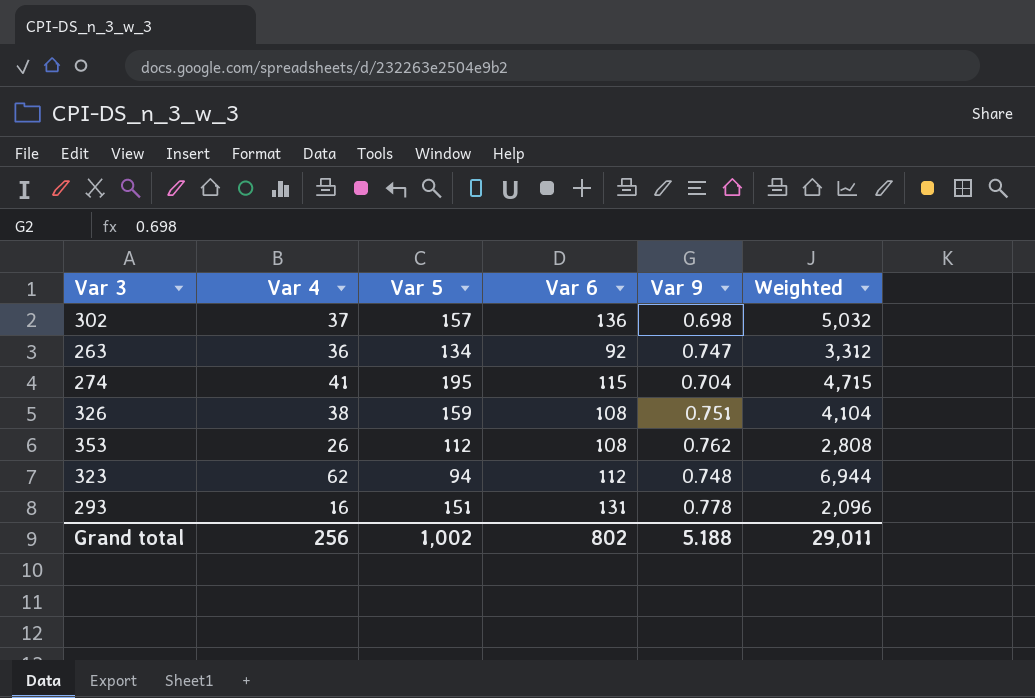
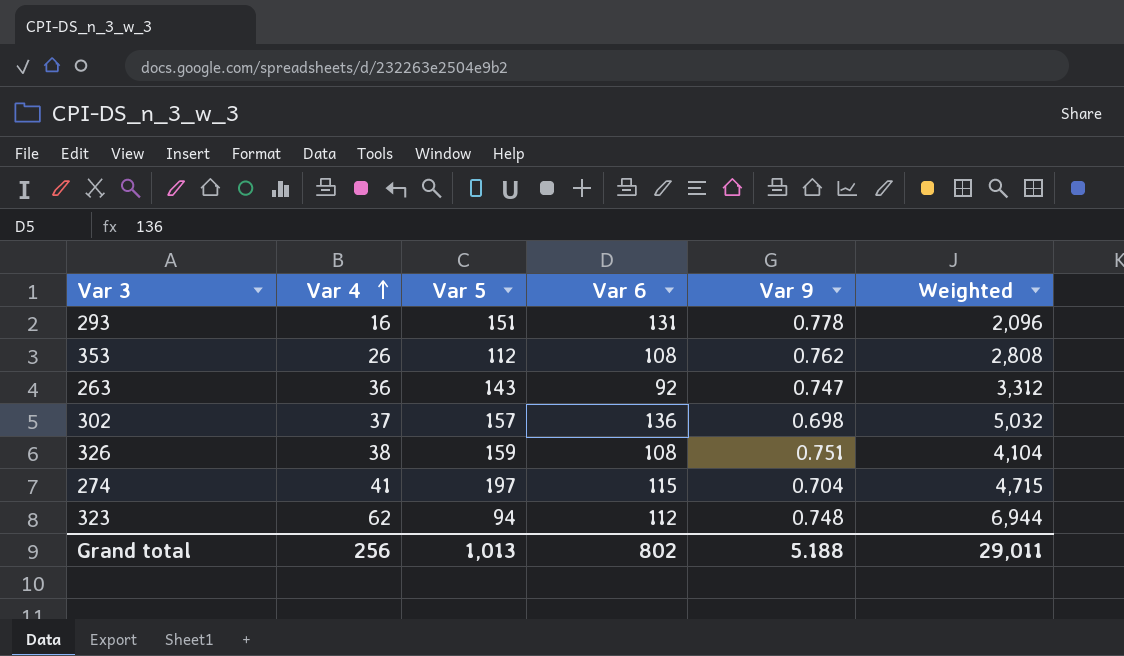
row order: none -> Var 4 ascending
263 | Var 5: 134 -> 143
274 | Var 5: 195 -> 197
Grand total | Var 5: 1,002 -> 1,013

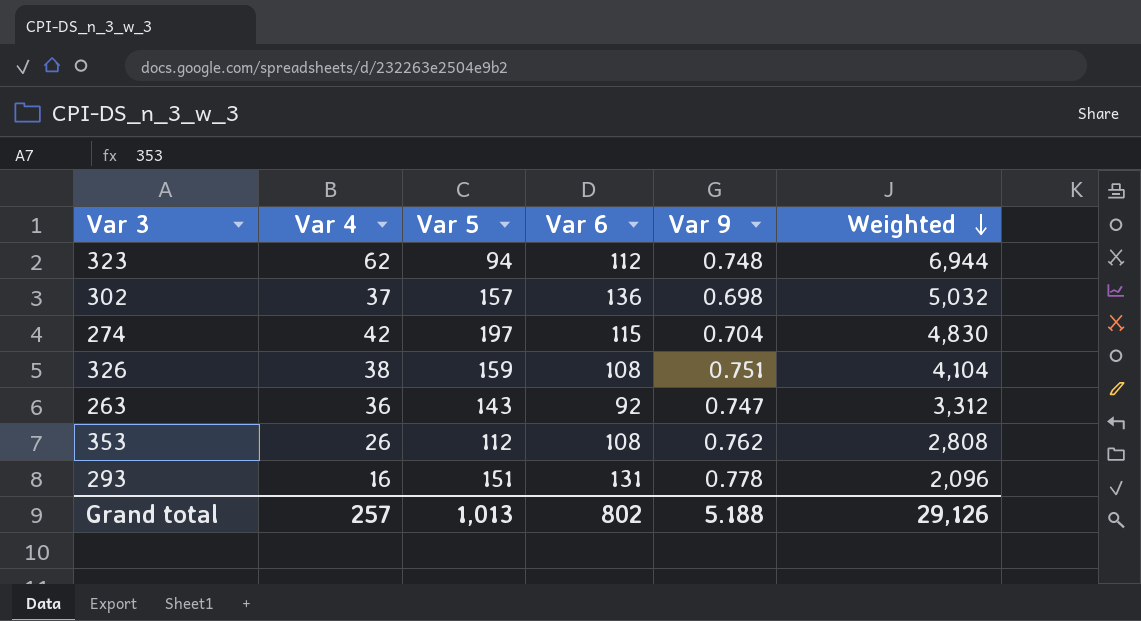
row order: Var 4 ascending -> Weighted descending
274 | Var 4: 41 -> 42
274 | Weighted: 4,715 -> 4,830
Grand total | Var 4: 256 -> 257
Grand total | Weighted: 29,011 -> 29,126

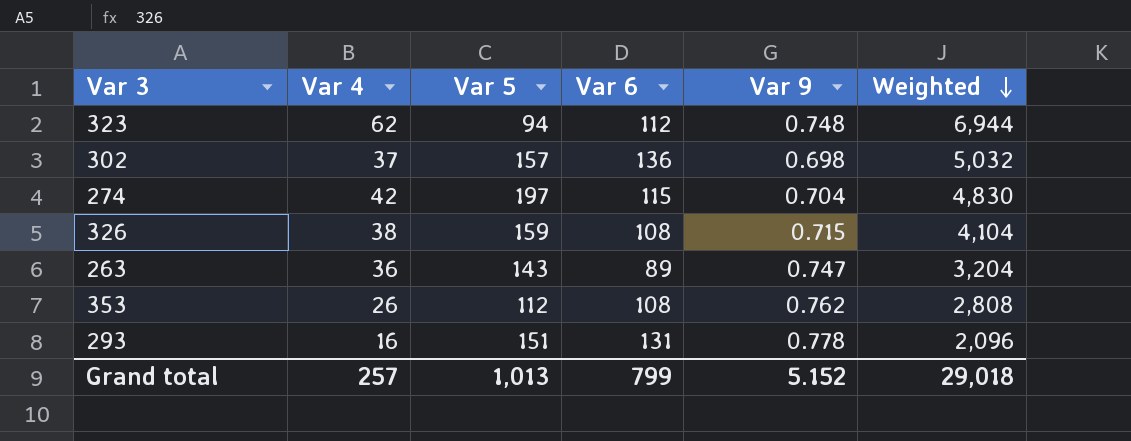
326 | Var 9: 0.751 -> 0.715
263 | Var 6: 92 -> 89
263 | Weighted: 3,312 -> 3,204
Grand total | Var 6: 802 -> 799
Grand total | Var 9: 5.188 -> 5.152
Grand total | Weighted: 29,126 -> 29,018

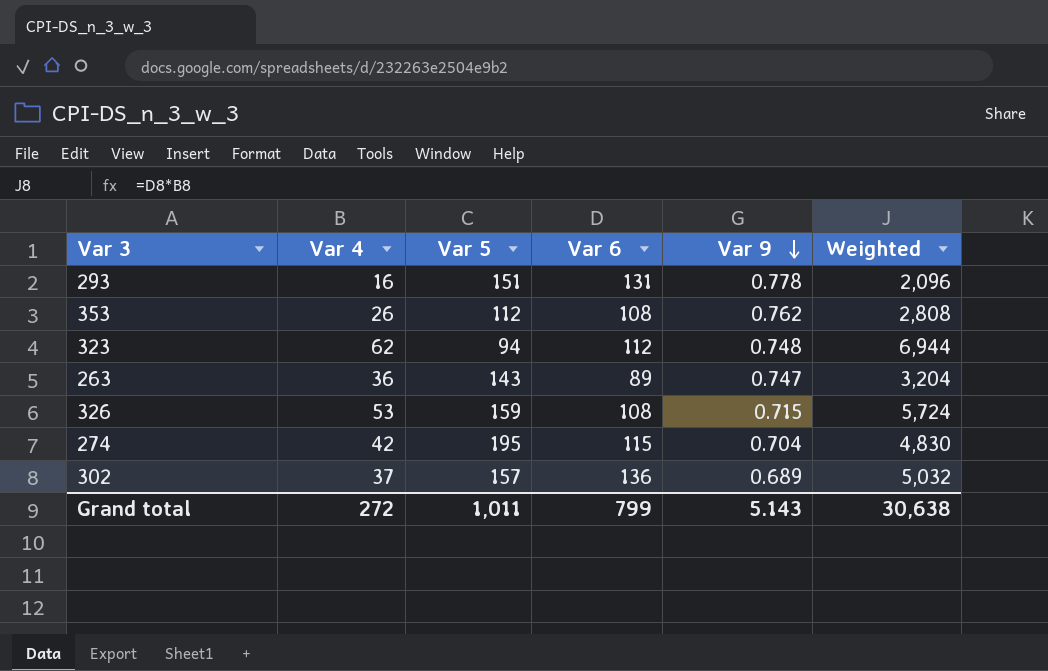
row order: Weighted descending -> Var 9 descending
326 | Var 4: 38 -> 53
326 | Weighted: 4,104 -> 5,724
274 | Var 5: 197 -> 195
302 | Var 9: 0.698 -> 0.689
Grand total | Var 4: 257 -> 272
Grand total | Var 5: 1,013 -> 1,011
Grand total | Var 9: 5.152 -> 5.143
Grand total | Weighted: 29,018 -> 30,638

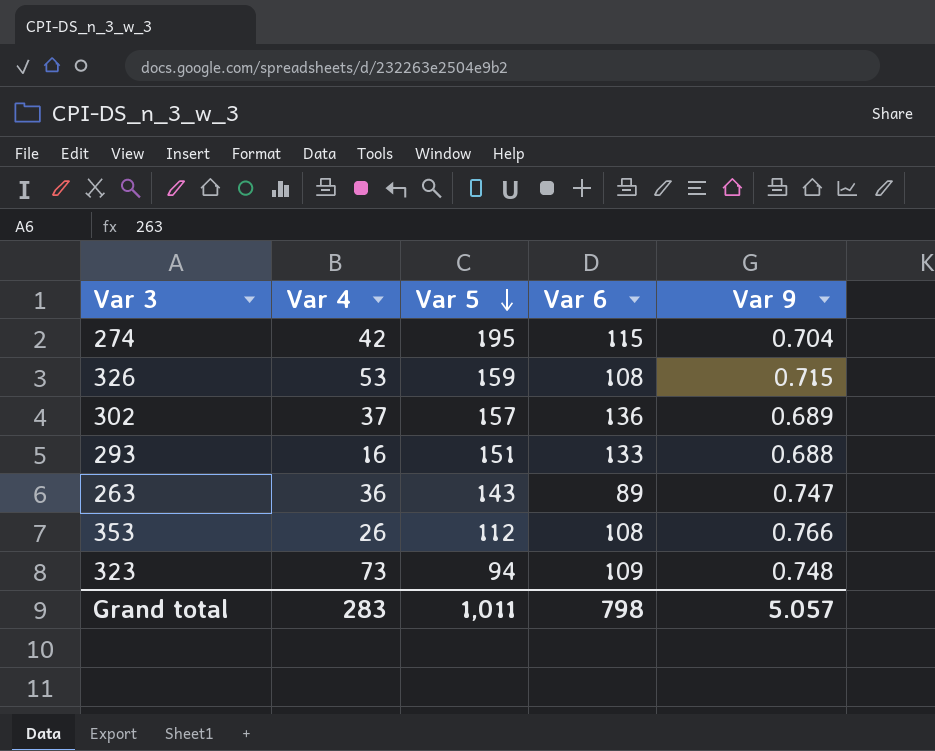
row order: Var 9 descending -> Var 5 descending
column Weighted | formula: [Var 4] * [Var 6] -> none
293 | Var 6: 131 -> 133
293 | Var 9: 0.778 -> 0.688
353 | Var 9: 0.762 -> 0.766
323 | Var 4: 62 -> 73
323 | Var 6: 112 -> 109
Grand total | Var 4: 272 -> 283
Grand total | Var 6: 799 -> 798
Grand total | Var 9: 5.143 -> 5.057

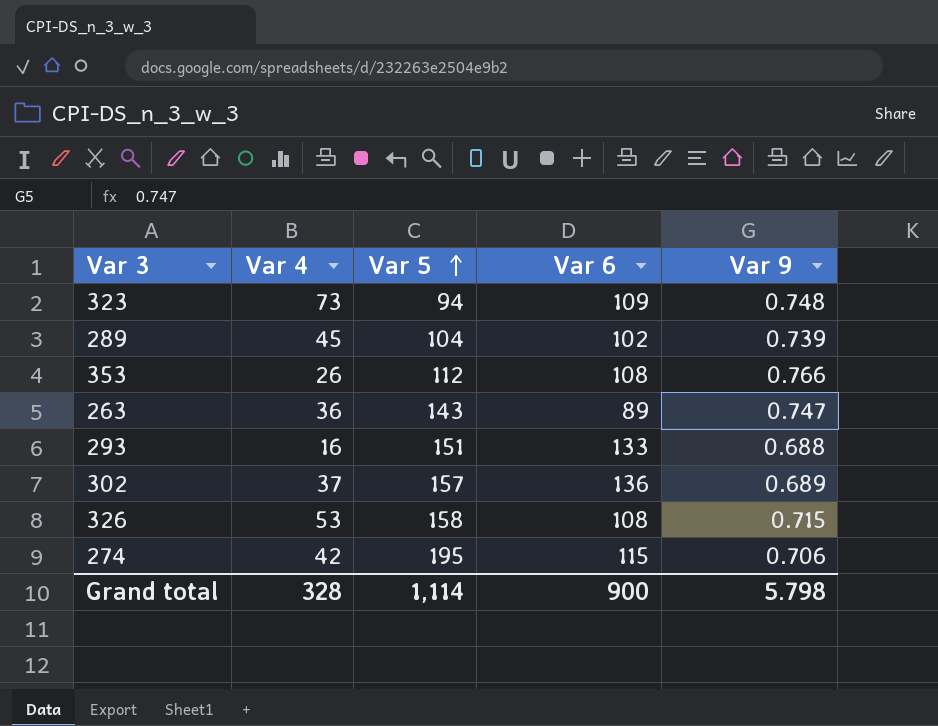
row order: Var 5 descending -> Var 5 ascending
row 289: none -> 45 | 104 | 102 | 0.739
326 | Var 5: 159 -> 158
274 | Var 9: 0.704 -> 0.706
Grand total | Var 4: 283 -> 328
Grand total | Var 5: 1,011 -> 1,114
Grand total | Var 6: 798 -> 900
Grand total | Var 9: 5.057 -> 5.798

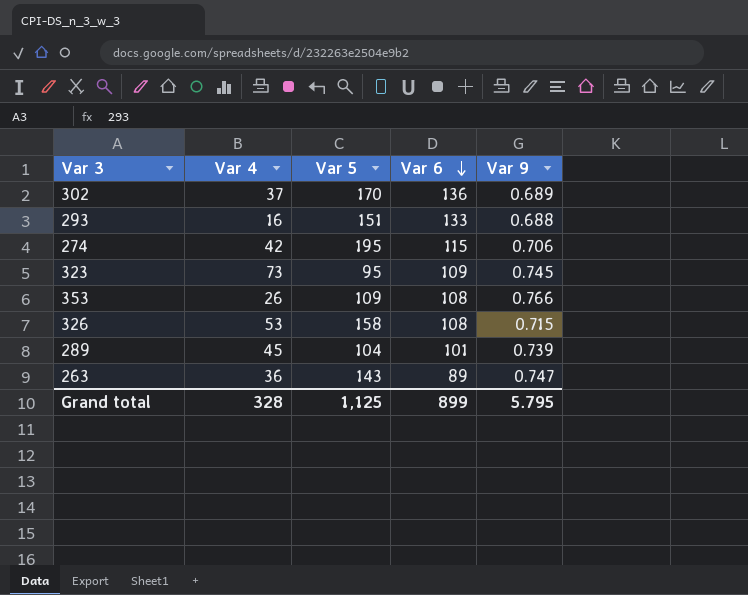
row order: Var 5 ascending -> Var 6 descending
302 | Var 5: 157 -> 170
323 | Var 5: 94 -> 95
323 | Var 9: 0.748 -> 0.745
353 | Var 5: 112 -> 109
289 | Var 6: 102 -> 101
Grand total | Var 5: 1,114 -> 1,125
Grand total | Var 6: 900 -> 899
Grand total | Var 9: 5.798 -> 5.795

